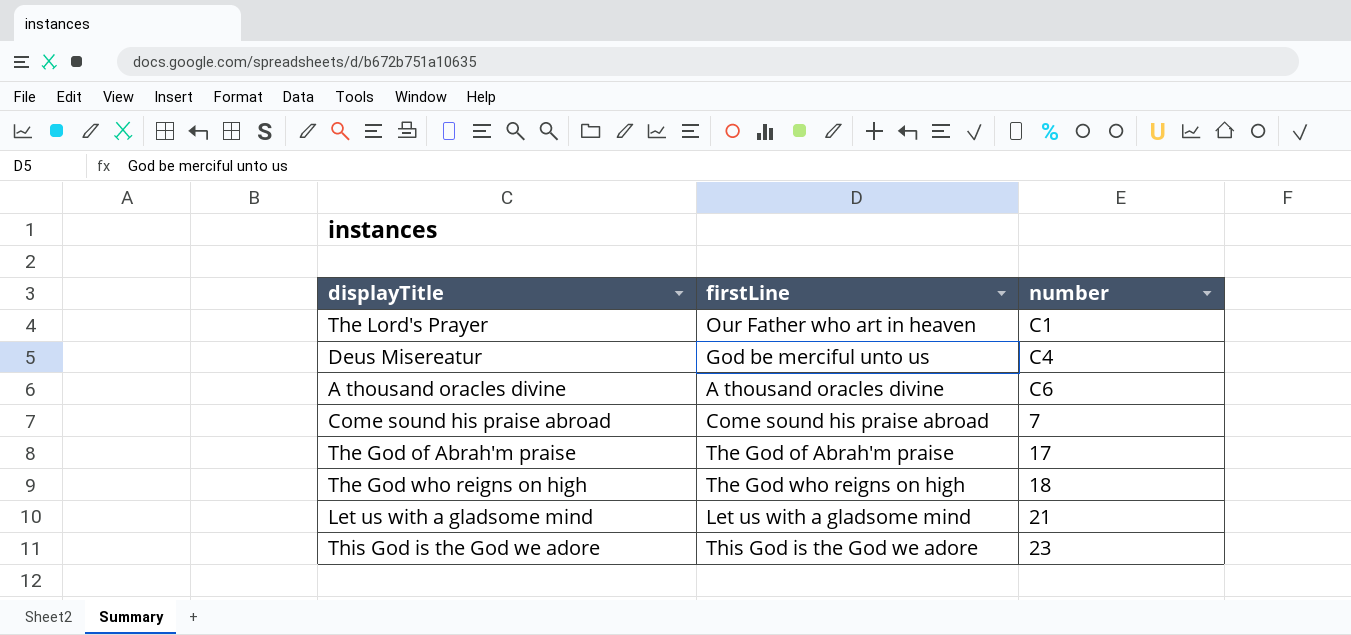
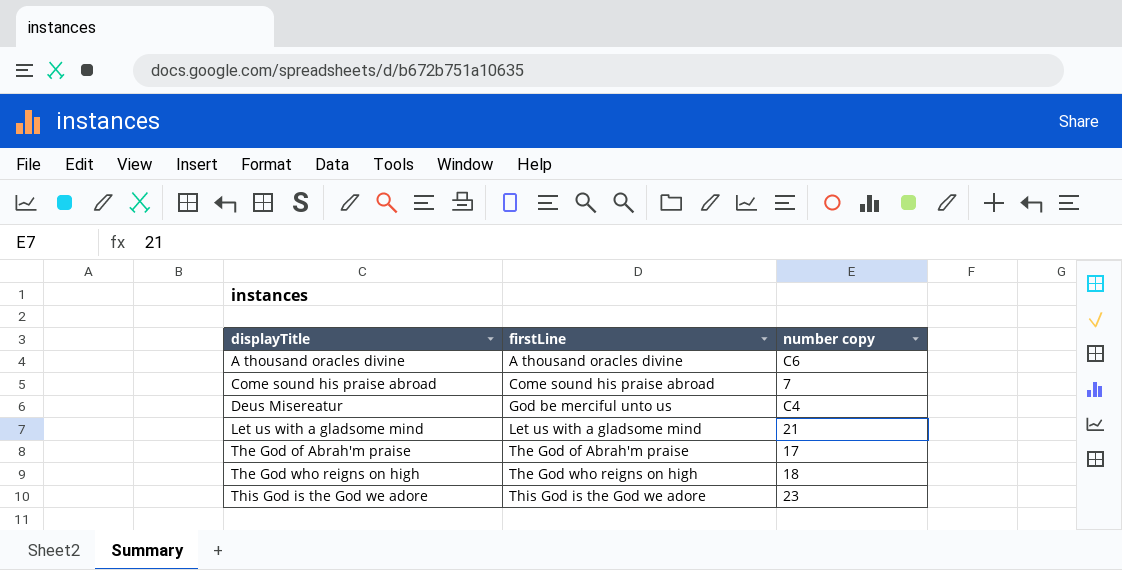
row order: none -> displayTitle ascending
column name: number -> number copy
row The Lord's Prayer: Our Father who art in heaven | C1 -> none

